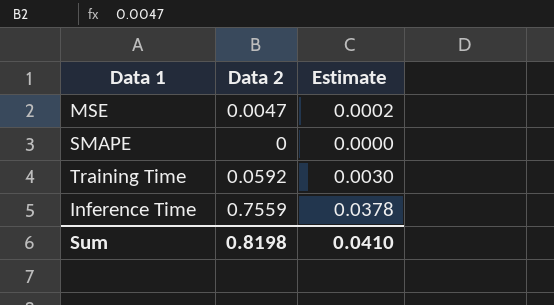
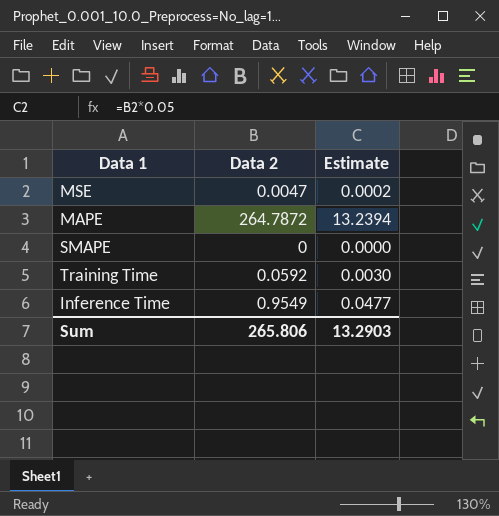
row MAPE: none -> 264.7872 | 13.2394
Inference Time | Data 2: 0.7559 -> 0.9549
Inference Time | Estimate: 0.0378 -> 0.0477
Sum | Data 2: 0.8198 -> 265.806
Sum | Estimate: 0.0410 -> 13.2903

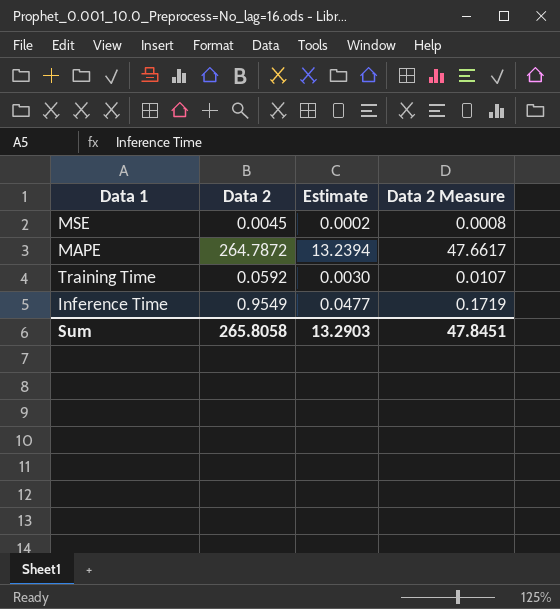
column Data 2 Measure | formula: none -> [Data 2] * 0.18
row SMAPE: 0 | 0.0000 -> none
MSE | Data 2: 0.0047 -> 0.0045
Sum | Data 2: 265.806 -> 265.8058

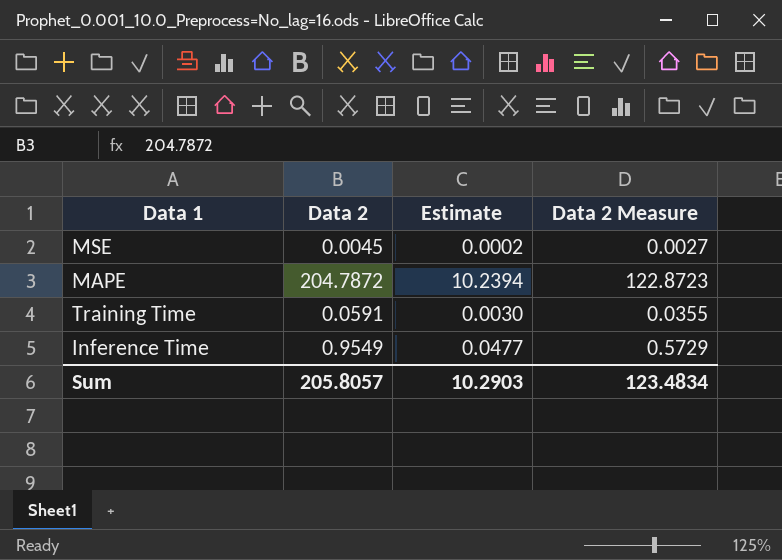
column Data 2 Measure | formula: [Data 2] * 0.18 -> [Data 2] * 0.6
MAPE | Data 2: 264.7872 -> 204.7872
MAPE | Estimate: 13.2394 -> 10.2394
Training Time | Data 2: 0.0592 -> 0.0591
Sum | Data 2: 265.8058 -> 205.8057
Sum | Estimate: 13.2903 -> 10.2903
Sum | Data 2 Measure: 47.8451 -> 123.4834

